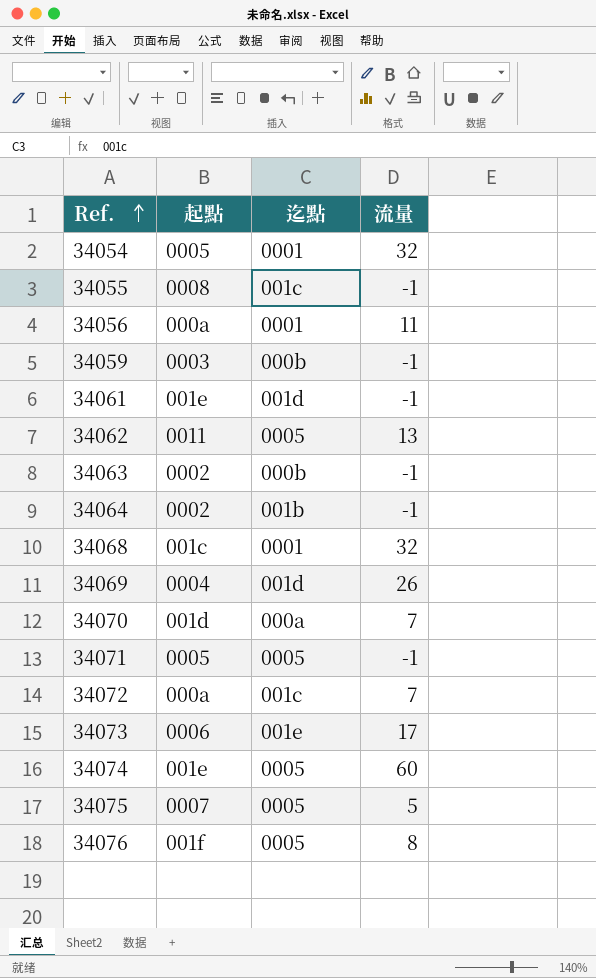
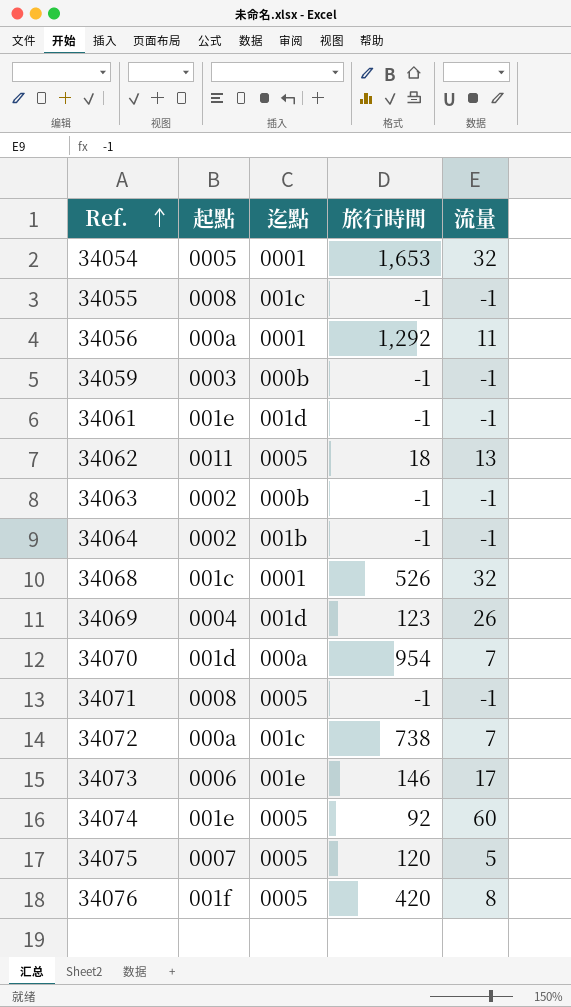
column 旅行時間 | position: none -> 4
34071 | 起點: 0005 -> 0008

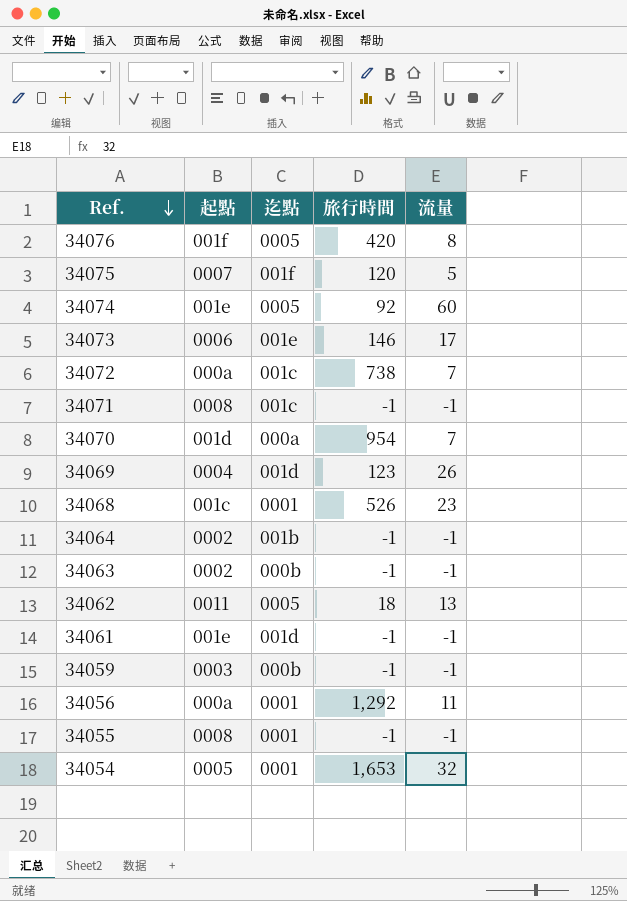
row order: Ref. ascending -> Ref. descending
34075 | 迄點: 0005 -> 001f
34071 | 迄點: 0005 -> 001c
34068 | 流量: 32 -> 23
34055 | 迄點: 001c -> 0001

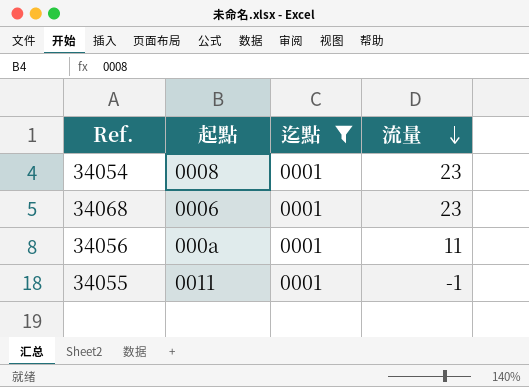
filter: none -> 迄點 = 0001
row order: Ref. descending -> 流量 descending
column 旅行時間 | position: 4 -> none
34054 | 起點: 0005 -> 0008
34054 | 流量: 32 -> 23
34068 | 起點: 001c -> 0006
34055 | 起點: 0008 -> 0011

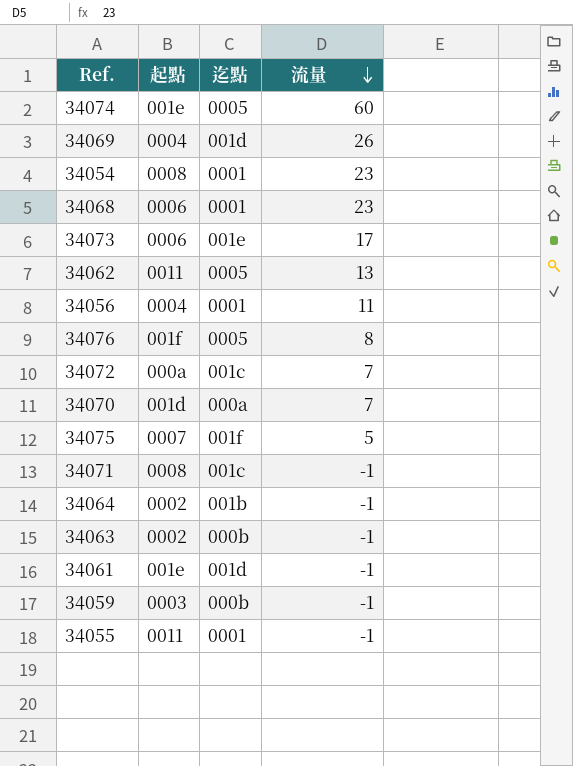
filter: 迄點 = 0001 -> none
34056 | 起點: 000a -> 0004

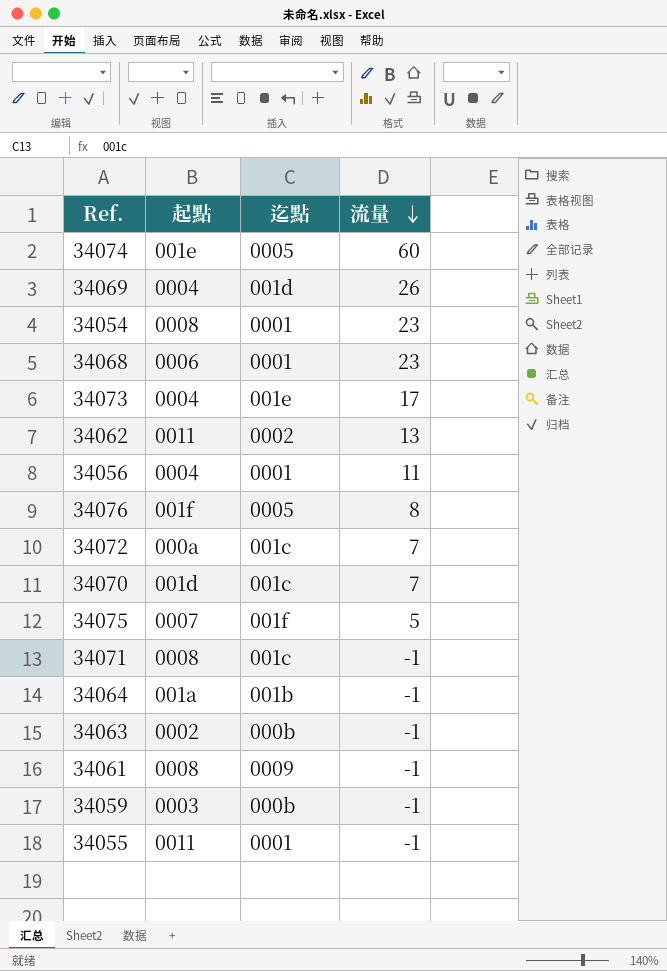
34073 | 起點: 0006 -> 0004
34062 | 迄點: 0005 -> 0002
34070 | 迄點: 000a -> 001c
34064 | 起點: 0002 -> 001a
34061 | 起點: 001e -> 0008
34061 | 迄點: 001d -> 0009

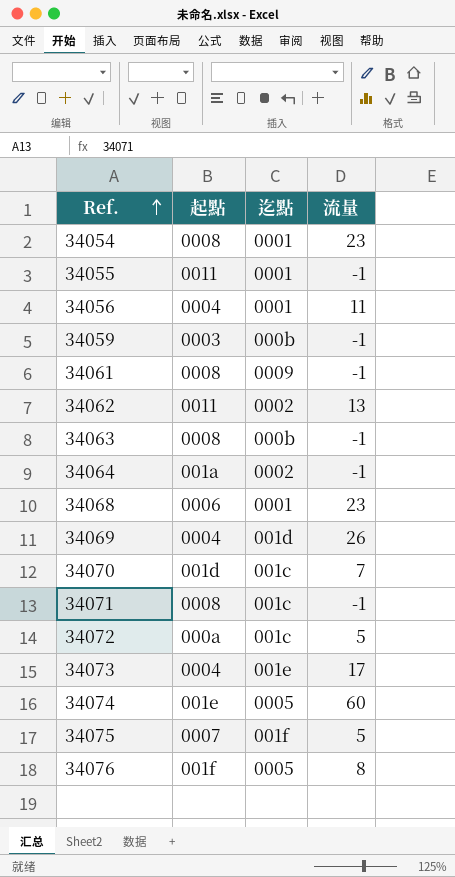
row order: 流量 descending -> Ref. ascending
34063 | 起點: 0002 -> 0008
34064 | 迄點: 001b -> 0002
34072 | 流量: 7 -> 5

